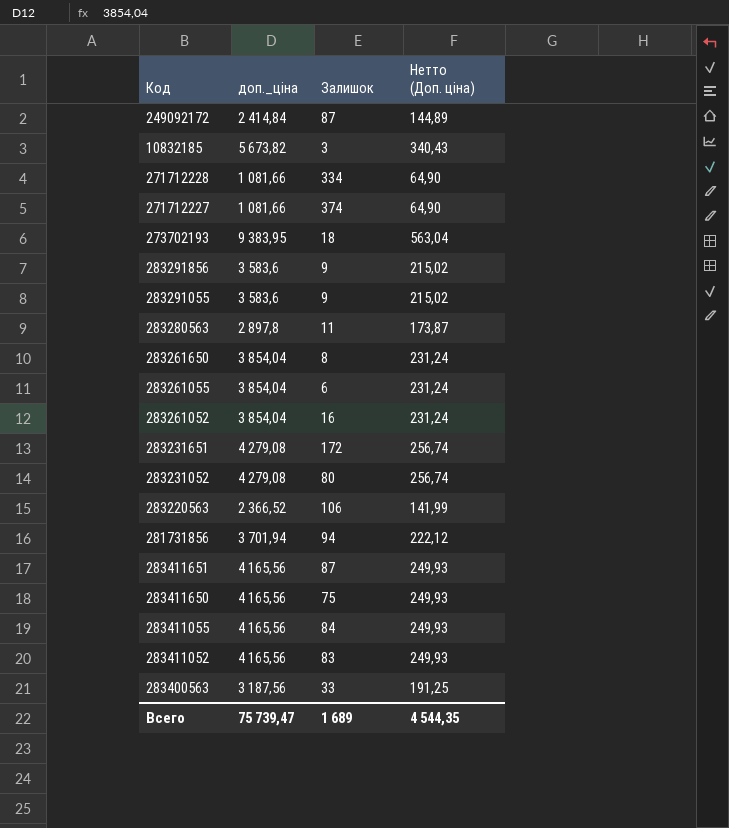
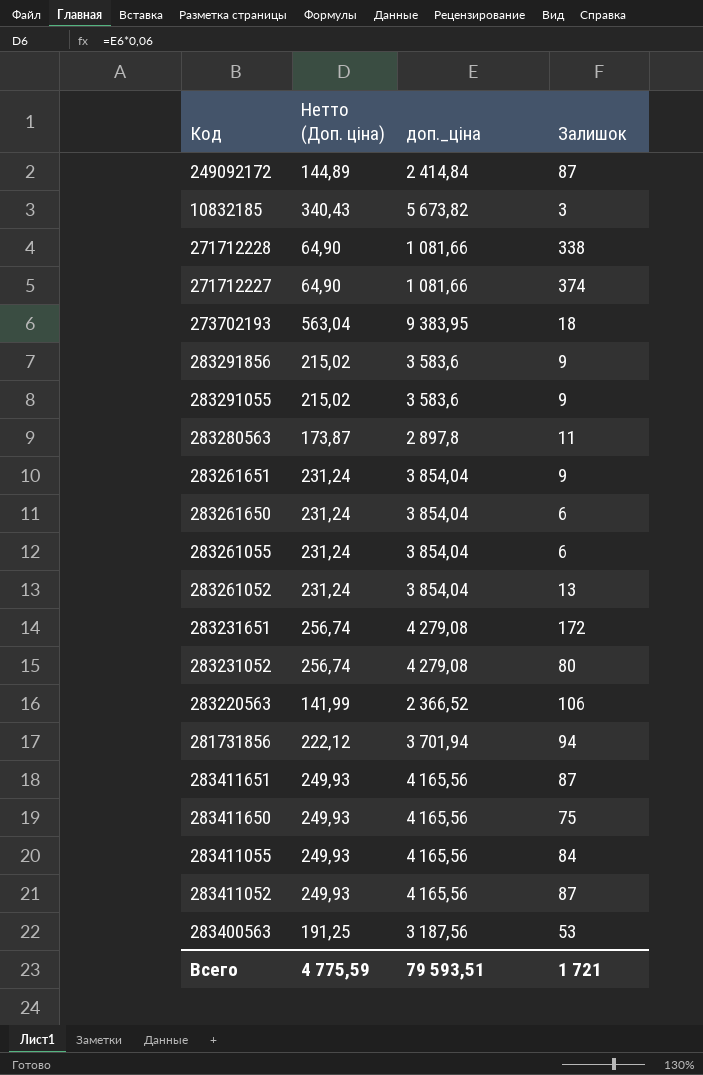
column Нетто (Доп. ціна) | position: 4 -> 2
271712228 | Залишок: 334 -> 338
row 283261651: none -> 231,24 | 3 854,04 | 9
283261650 | Залишок: 8 -> 6
283261052 | Залишок: 16 -> 13
283411052 | Залишок: 83 -> 87
283400563 | Залишок: 33 -> 53
Всего | Нетто (Доп. ціна): 4 544,35 -> 4 775,59
Всего | доп._ціна: 75 739,47 -> 79 593,51
Всего | Залишок: 1 689 -> 1 721

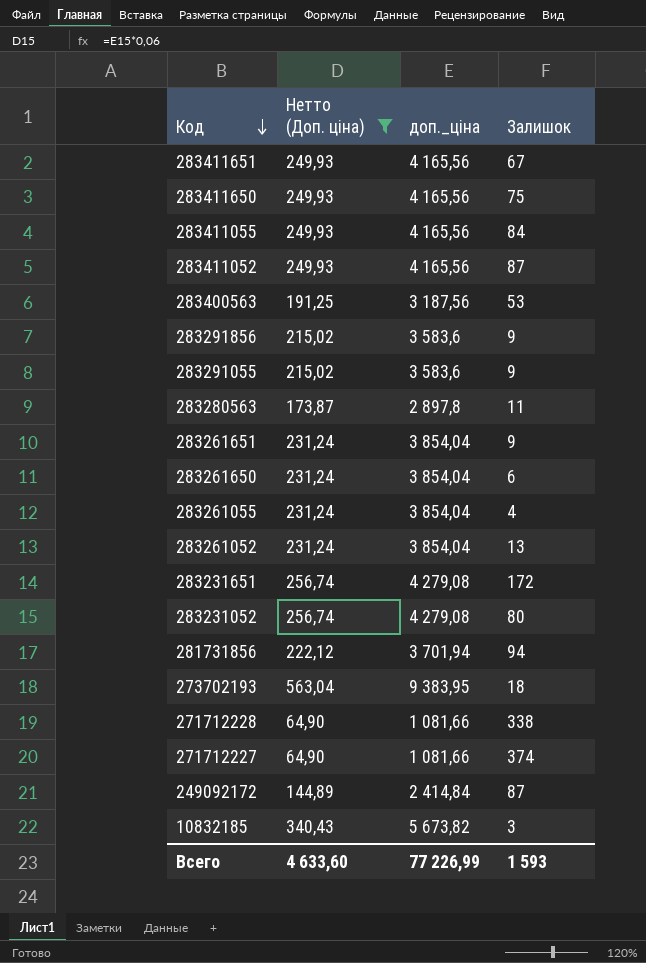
filter: none -> Нетто (Доп. ціна) != 141,99
row order: none -> Код descending
283411651 | Залишок: 87 -> 67
283261055 | Залишок: 6 -> 4
Всего | Нетто (Доп. ціна): 4 775,59 -> 4 633,60
Всего | доп._ціна: 79 593,51 -> 77 226,99
Всего | Залишок: 1 721 -> 1 593

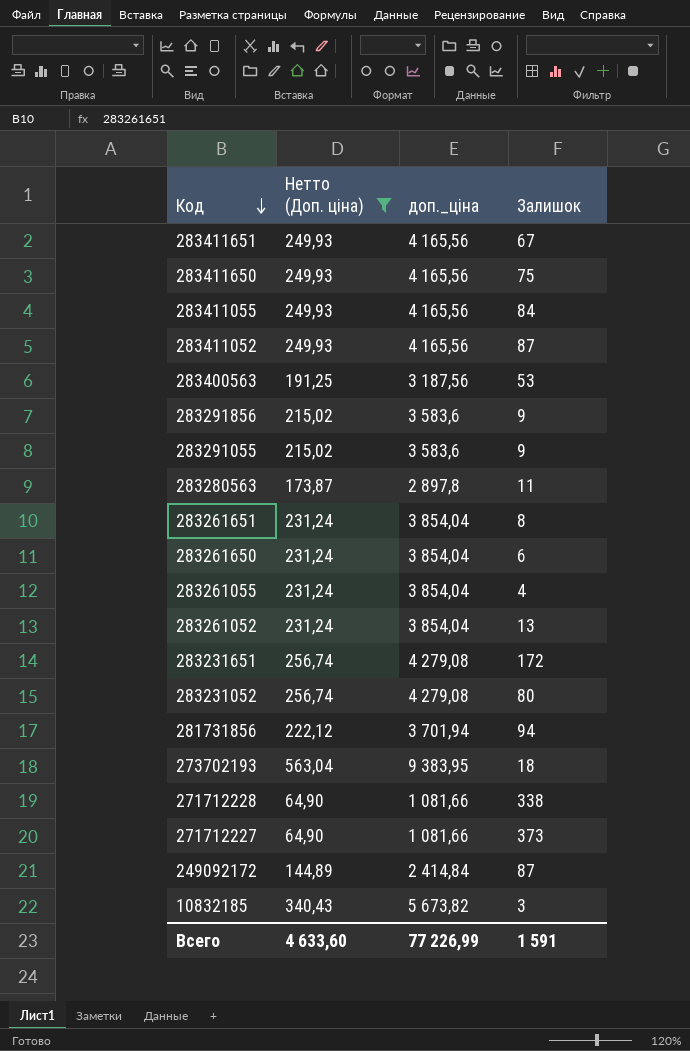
283261651 | Залишок: 9 -> 8
271712227 | Залишок: 374 -> 373
Всего | Залишок: 1 593 -> 1 591

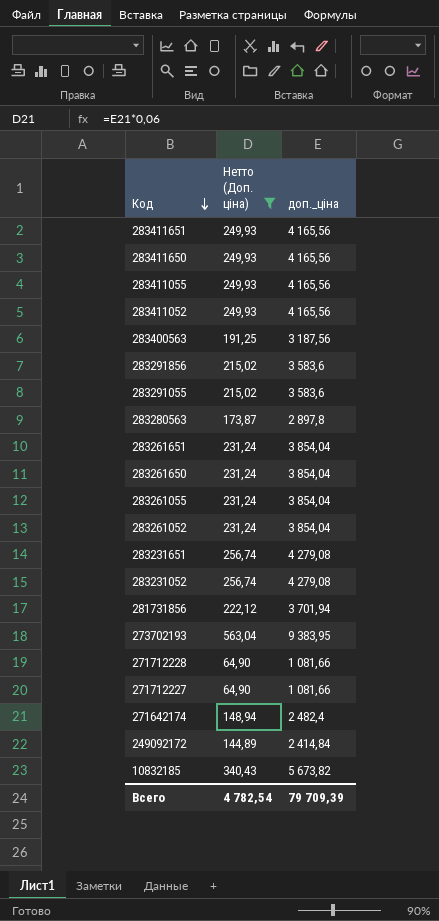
column Залишок | position: 4 -> none
row 271642174: none -> 148,94 | 2 482,4
Всего | Нетто (Доп. ціна): 4 633,60 -> 4 782,54
Всего | доп._ціна: 77 226,99 -> 79 709,39

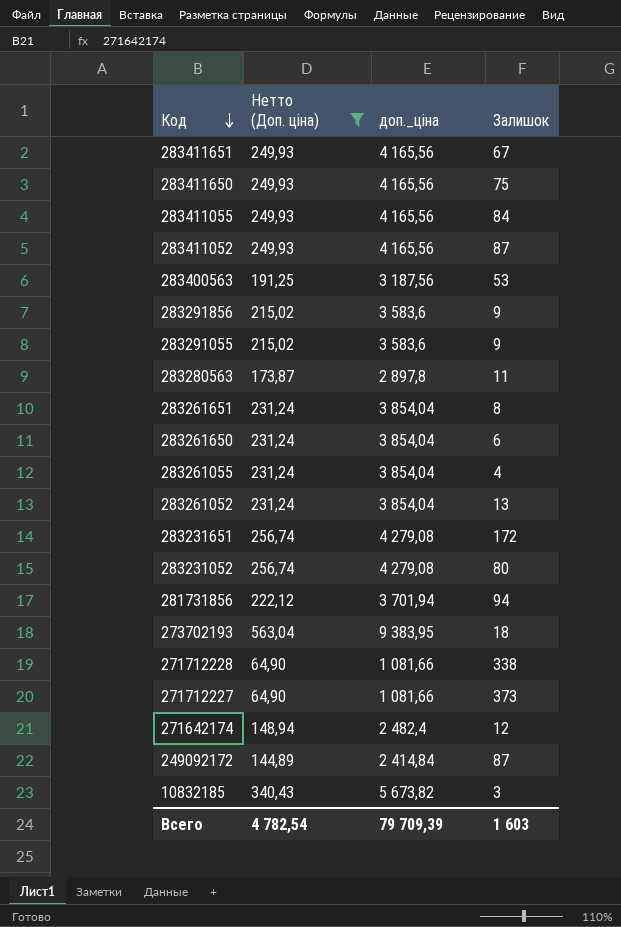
column Залишок | position: none -> 4

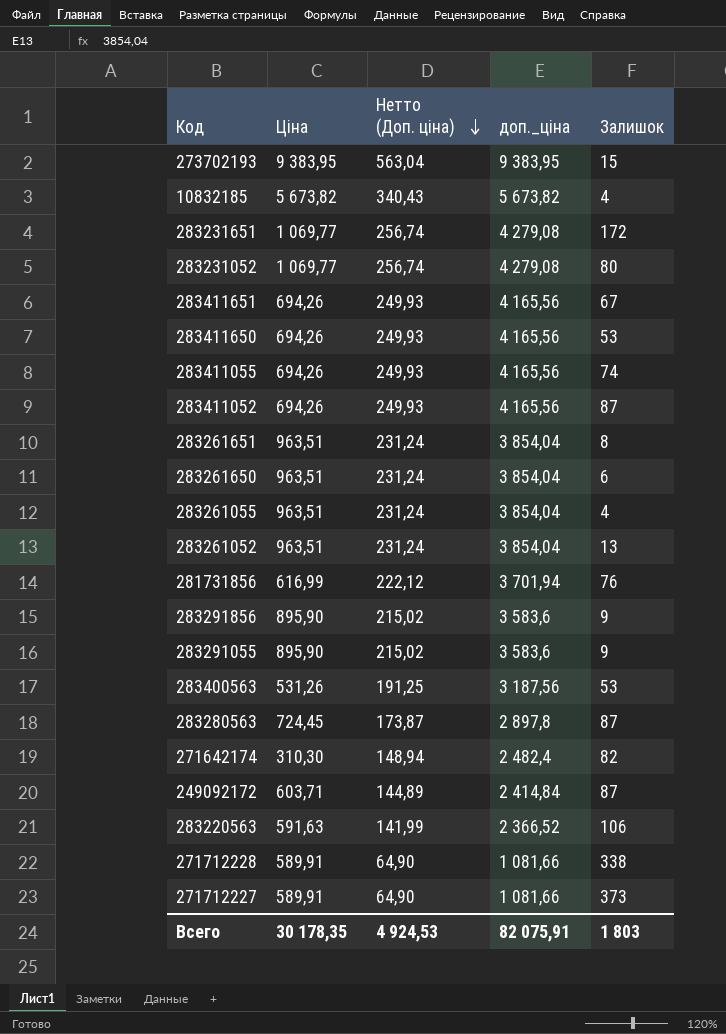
filter: Нетто (Доп. ціна) != 141,99 -> none
row order: Код descending -> Нетто (Доп. ціна) descending
column Ціна | position: none -> 2
273702193 | Залишок: 18 -> 15
10832185 | Залишок: 3 -> 4
283411650 | Залишок: 75 -> 53
283411055 | Залишок: 84 -> 74
281731856 | Залишок: 94 -> 76
283280563 | Залишок: 11 -> 87
271642174 | Залишок: 12 -> 82
Всего | Нетто (Доп. ціна): 4 782,54 -> 4 924,53
Всего | доп._ціна: 79 709,39 -> 82 075,91
Всего | Залишок: 1 603 -> 1 803

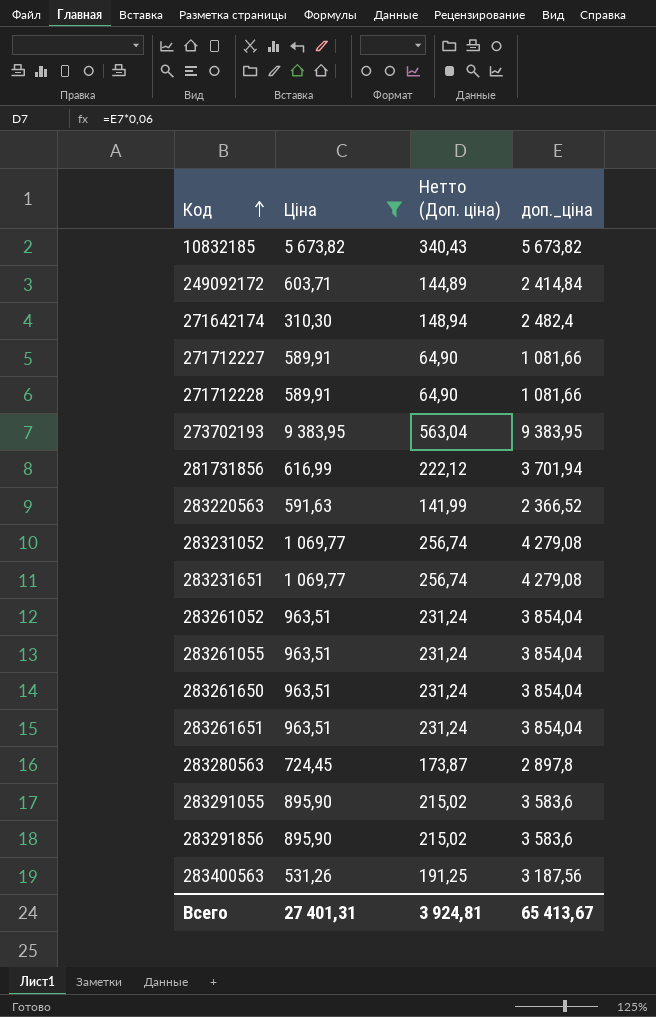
filter: none -> Ціна != 694,26
row order: Нетто (Доп. ціна) descending -> Код ascending
column Залишок | position: 5 -> none
Всего | Ціна: 30 178,35 -> 27 401,31
Всего | Нетто (Доп. ціна): 4 924,53 -> 3 924,81
Всего | доп._ціна: 82 075,91 -> 65 413,67

